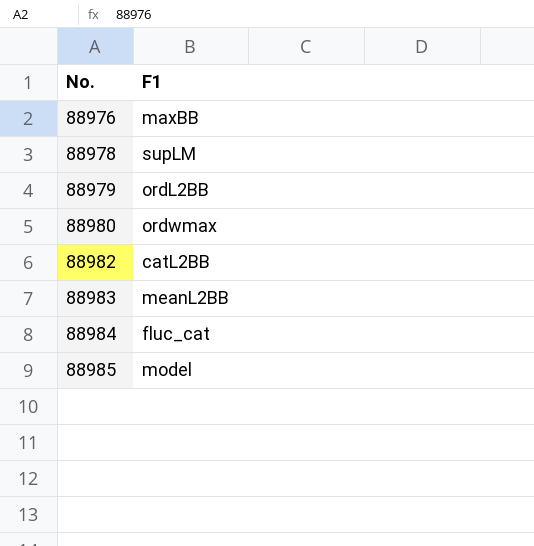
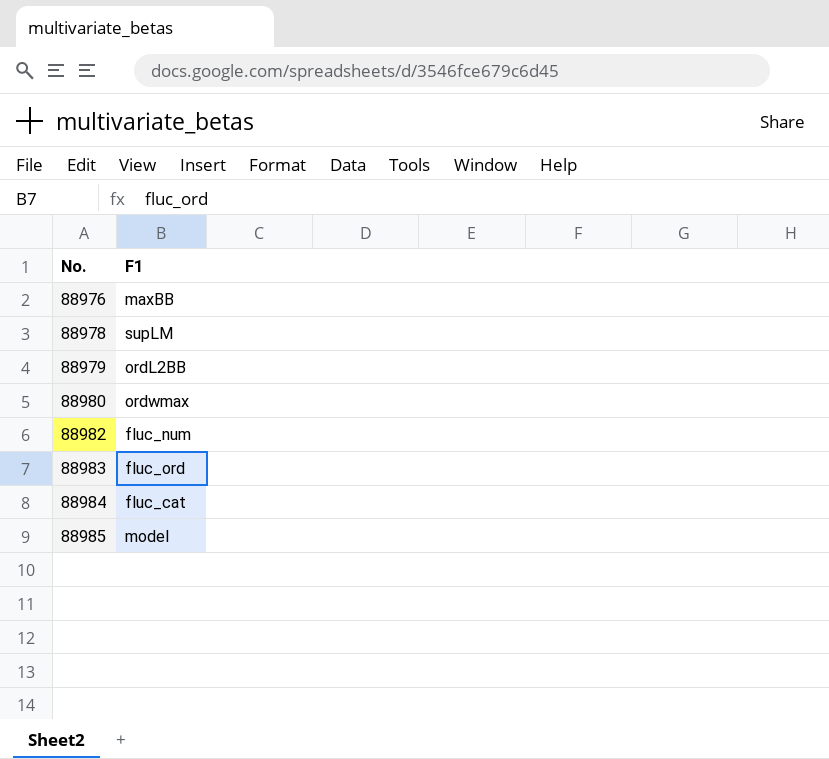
88982 | F1: catL2BB -> fluc_num
88983 | F1: meanL2BB -> fluc_ord

